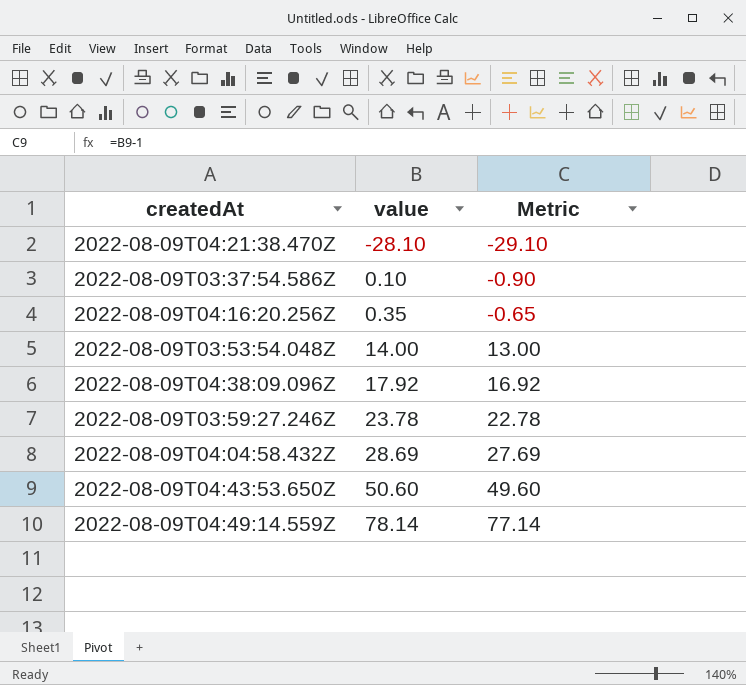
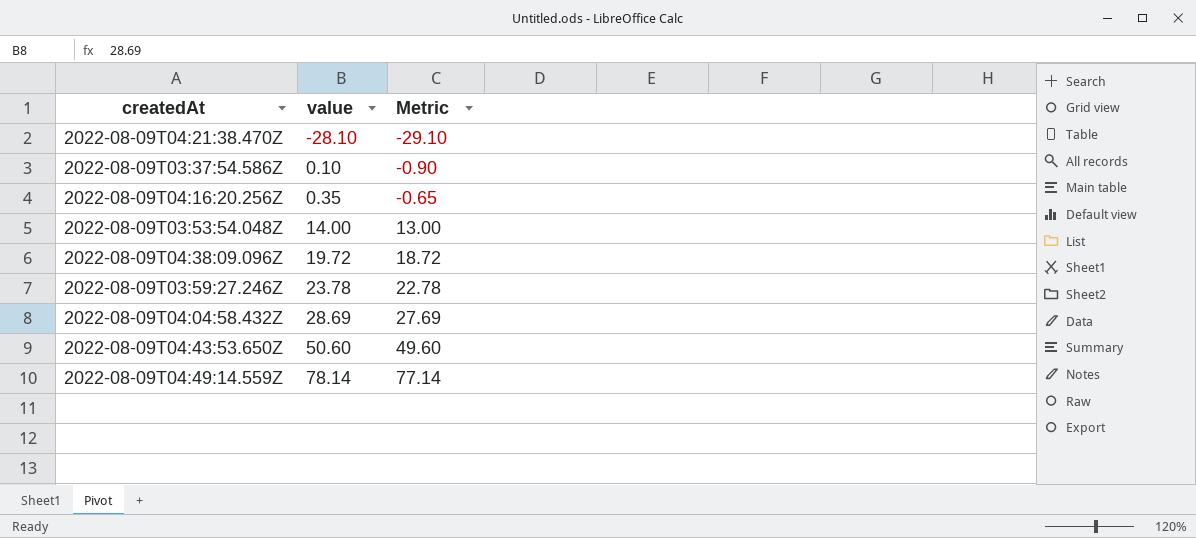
2022-08-09T04:38:09.096Z | value: 17.92 -> 19.72
2022-08-09T04:38:09.096Z | Metric: 16.92 -> 18.72

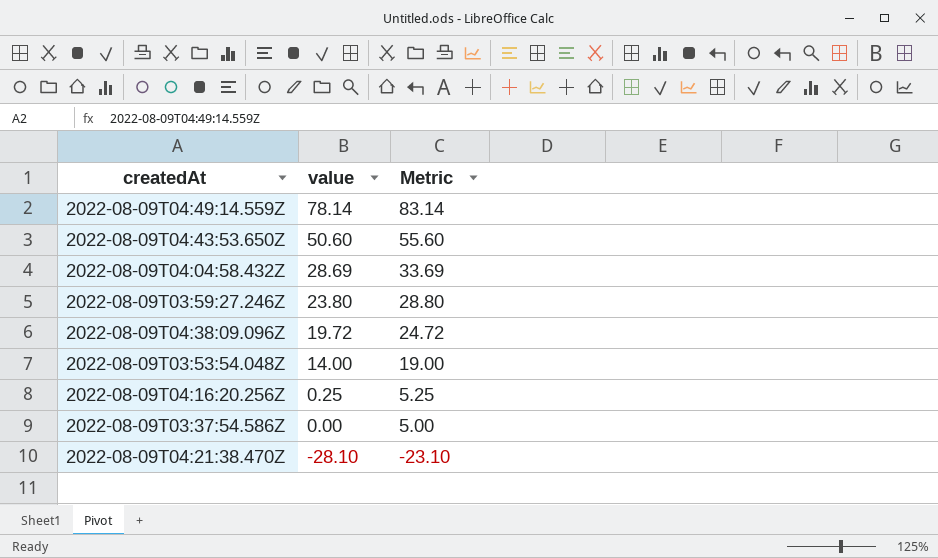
row order: value ascending -> value descending
column Metric | formula: [value] - 1 -> [value] + 5
2022-08-09T03:59:27.246Z | value: 23.78 -> 23.80
2022-08-09T04:16:20.256Z | value: 0.35 -> 0.25
2022-08-09T03:37:54.586Z | value: 0.10 -> 0.00

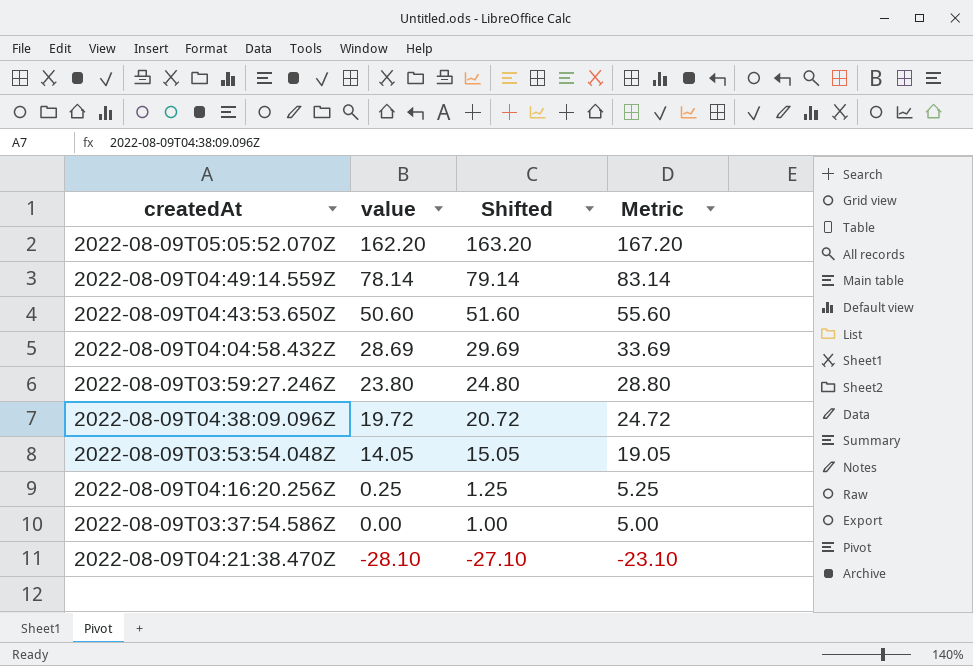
column Shifted | formula: none -> [value] + 1
row 2022-08-09T05:05:52.070Z: none -> 162.20 | 163.20 | 167.20
2022-08-09T03:53:54.048Z | value: 14.00 -> 14.05
2022-08-09T03:53:54.048Z | Metric: 19.00 -> 19.05

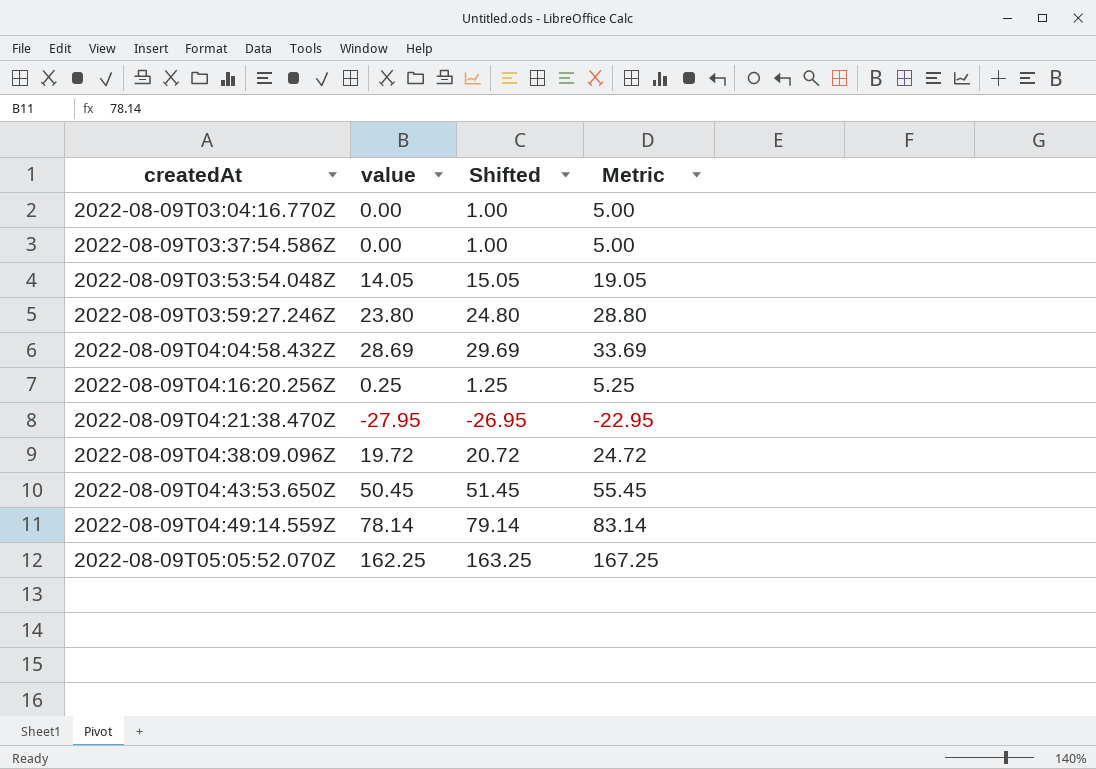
row order: value descending -> createdAt ascending
row 2022-08-09T03:04:16.770Z: none -> 0.00 | 1.00 | 5.00
2022-08-09T04:21:38.470Z | value: -28.10 -> -27.95
2022-08-09T04:21:38.470Z | Shifted: -27.10 -> -26.95
2022-08-09T04:21:38.470Z | Metric: -23.10 -> -22.95
2022-08-09T04:43:53.650Z | value: 50.60 -> 50.45
2022-08-09T04:43:53.650Z | Shifted: 51.60 -> 51.45
2022-08-09T04:43:53.650Z | Metric: 55.60 -> 55.45
2022-08-09T05:05:52.070Z | value: 162.20 -> 162.25
2022-08-09T05:05:52.070Z | Shifted: 163.20 -> 163.25
2022-08-09T05:05:52.070Z | Metric: 167.20 -> 167.25

